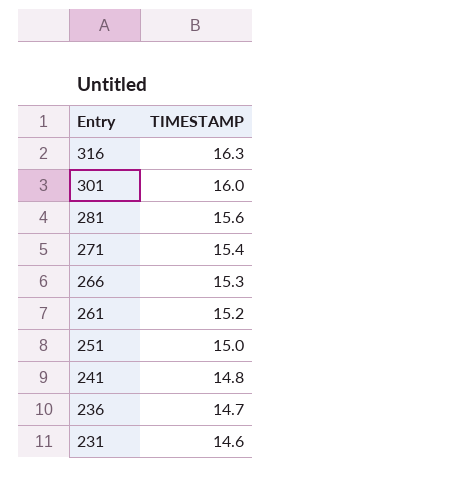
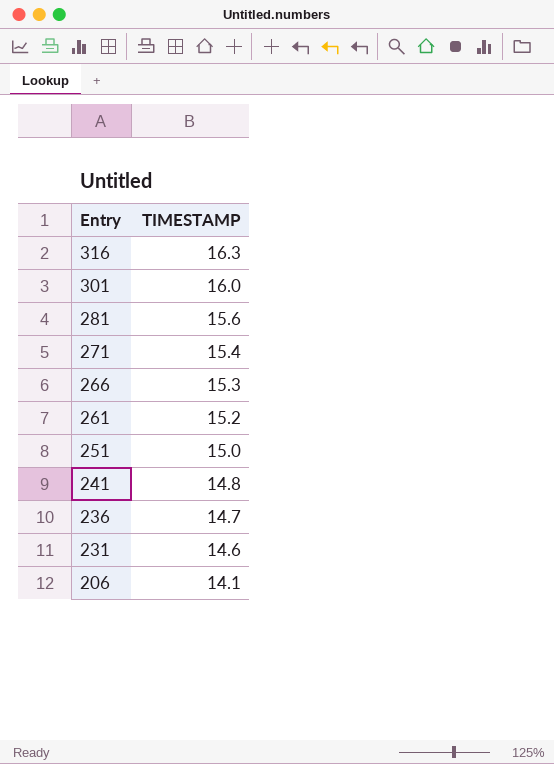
row 206: none -> 14.1

